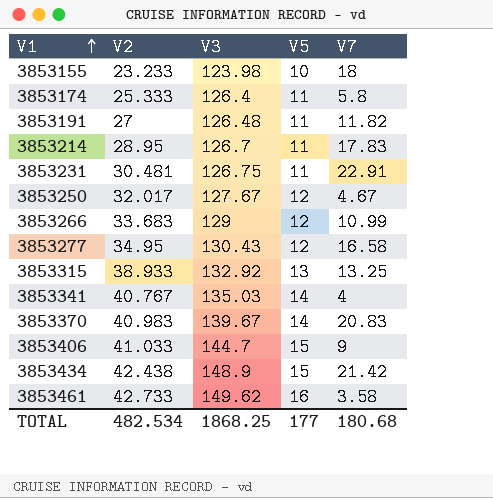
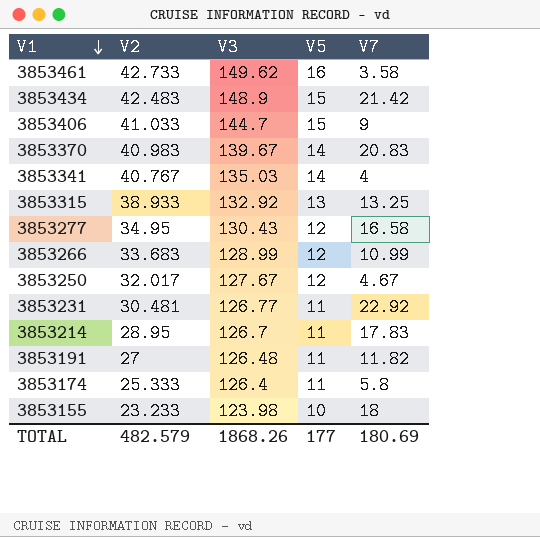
row order: V1 ascending -> V1 descending
3853434 | V2: 42.438 -> 42.483
3853266 | V3: 129 -> 128.99
3853231 | V3: 126.75 -> 126.77
3853231 | V7: 22.91 -> 22.92
TOTAL | V2: 482.534 -> 482.579
TOTAL | V3: 1868.25 -> 1868.26
TOTAL | V7: 180.68 -> 180.69

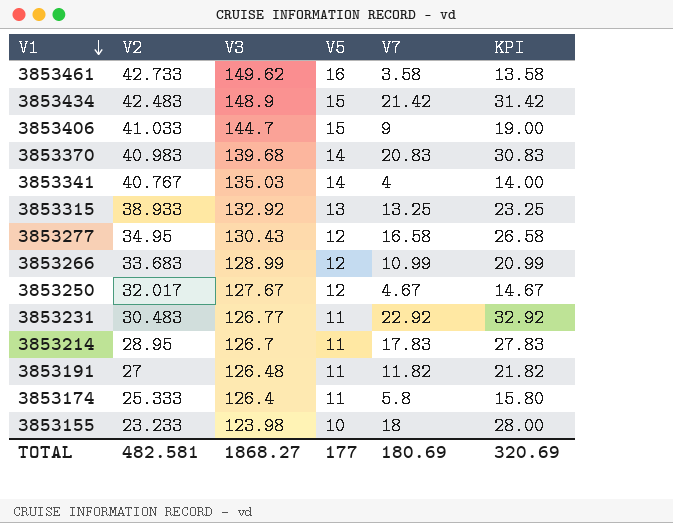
column KPI | formula: none -> [V7] + 10
3853370 | V3: 139.67 -> 139.68
3853231 | V2: 30.481 -> 30.483
TOTAL | V2: 482.579 -> 482.581
TOTAL | V3: 1868.26 -> 1868.27

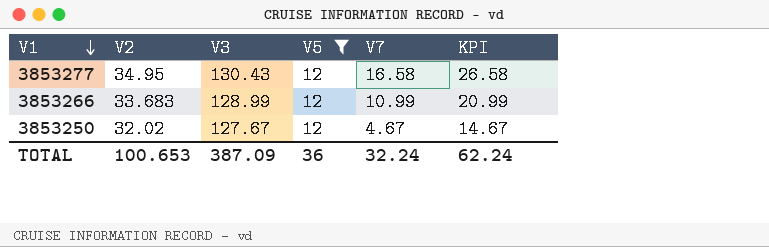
filter: none -> V5 = 12
3853250 | V2: 32.017 -> 32.02
TOTAL | V2: 482.581 -> 100.653
TOTAL | V3: 1868.27 -> 387.09
TOTAL | V5: 177 -> 36
TOTAL | V7: 180.69 -> 32.24
TOTAL | KPI: 320.69 -> 62.24

